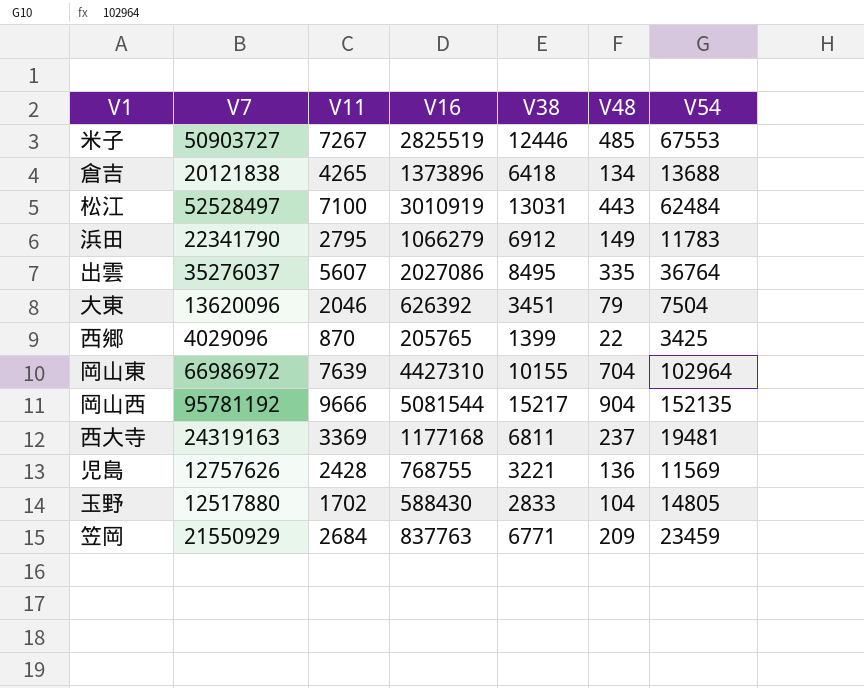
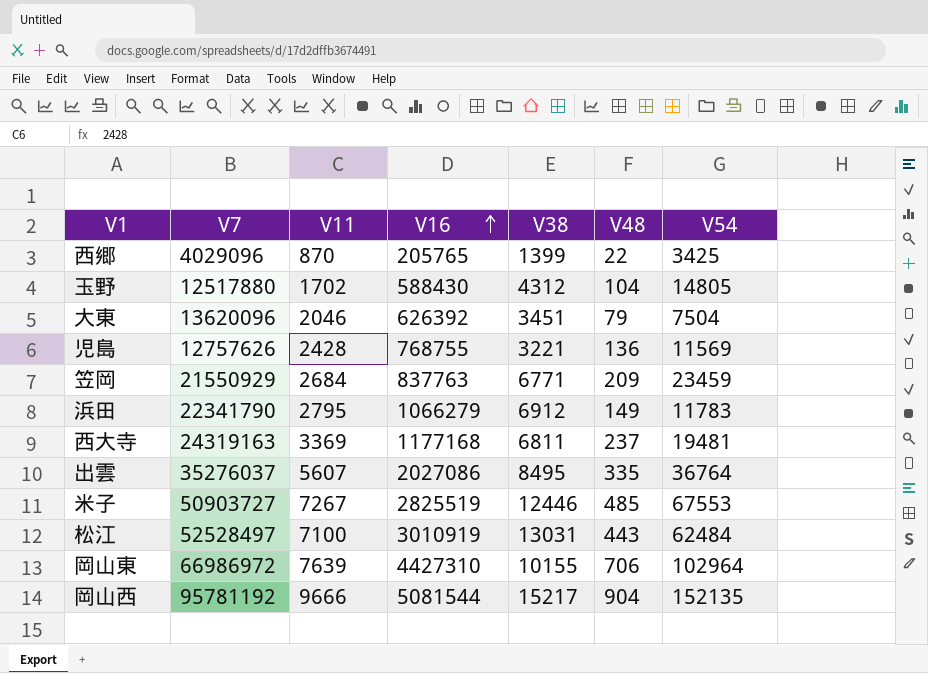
row order: none -> V16 ascending
row 倉吉: 20121838 | 4265 | 1373896 | 6418 | 134 | 13688 -> none
玉野 | V38: 2833 -> 4312
岡山東 | V48: 704 -> 706

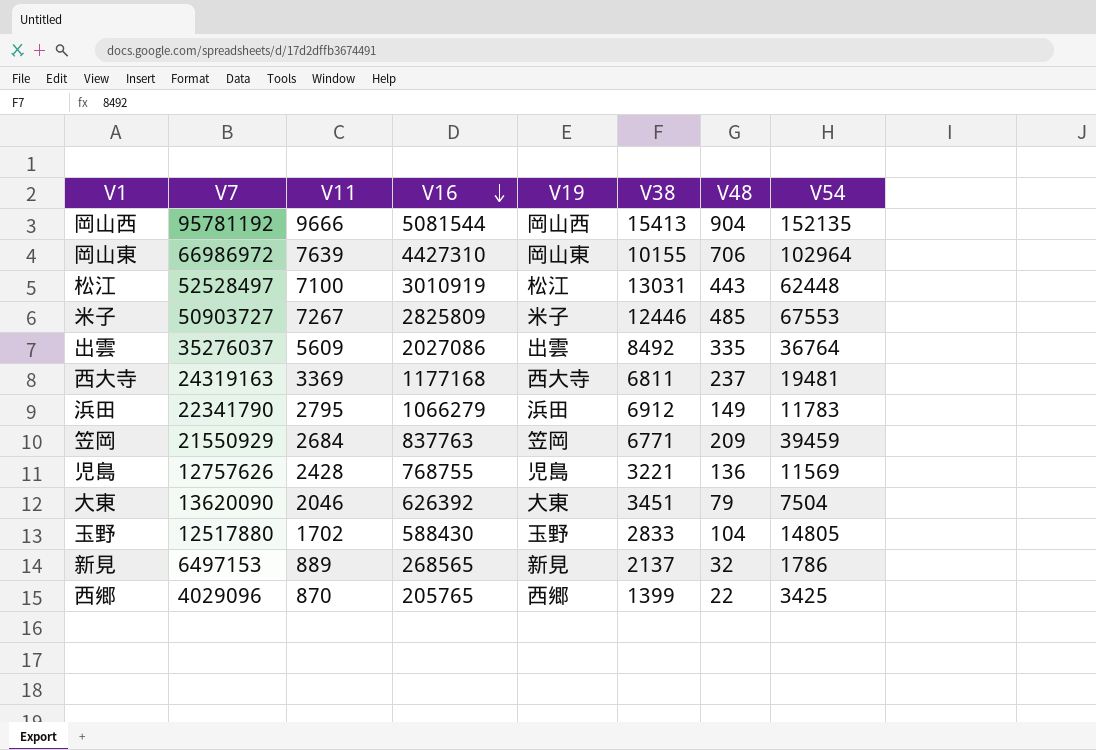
row order: V16 ascending -> V16 descending
column V19 | position: none -> 5
岡山西 | V38: 15217 -> 15413
松江 | V54: 62484 -> 62448
米子 | V16: 2825519 -> 2825809
出雲 | V11: 5607 -> 5609
出雲 | V38: 8495 -> 8492
笠岡 | V54: 23459 -> 39459
大東 | V7: 13620096 -> 13620090
玉野 | V38: 4312 -> 2833
row 新見: none -> 6497153 | 889 | 268565 | 新見 | 2137 | 32 | 1786

